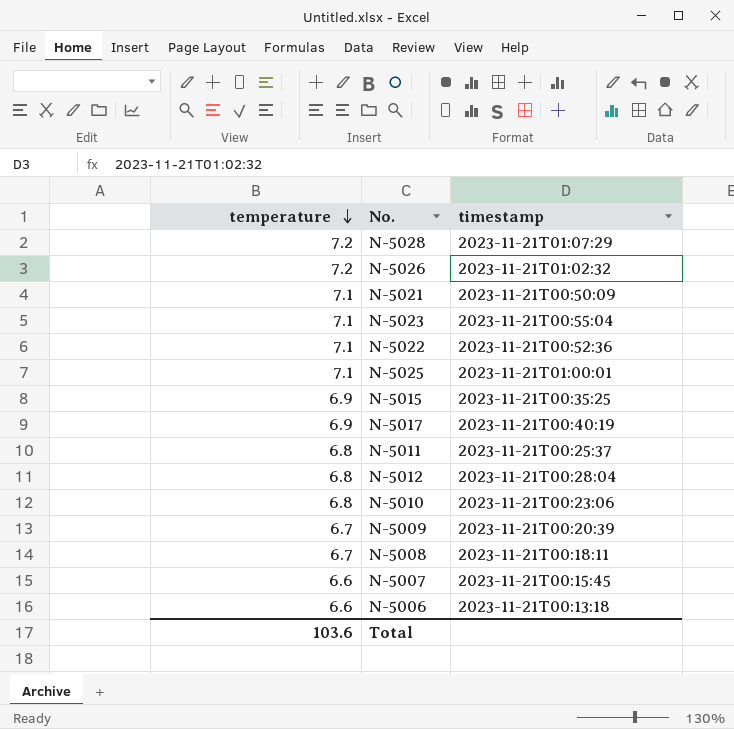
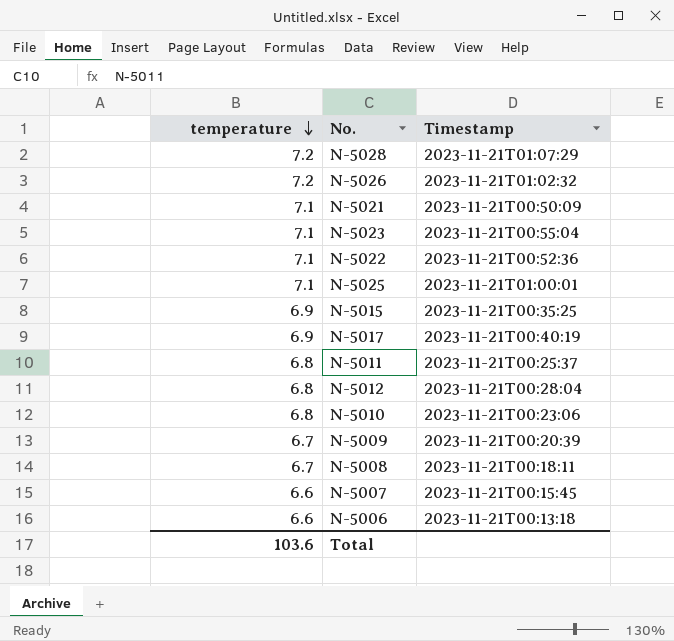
column name: timestamp -> Timestamp

